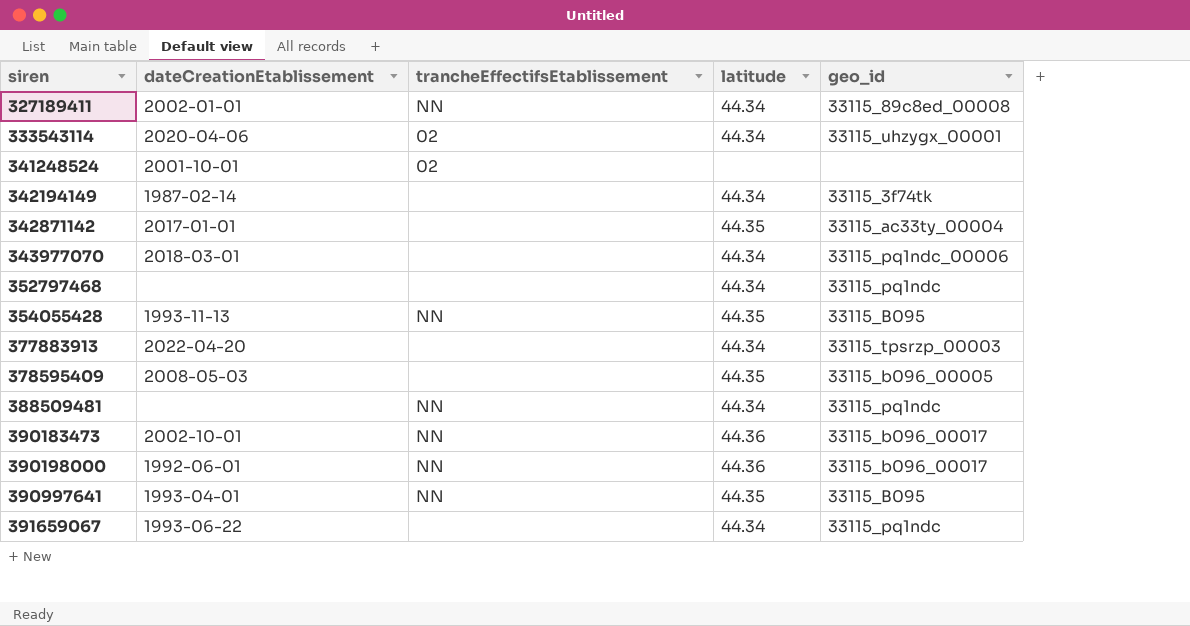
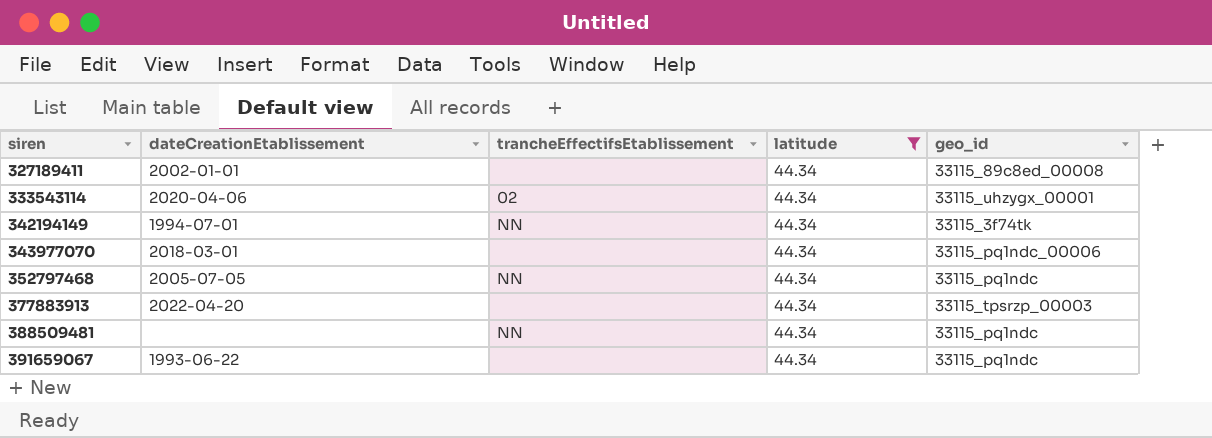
filter: none -> latitude = 44.34
327189411 | trancheEffectifsEtablissement: NN -> none
342194149 | dateCreationEtablissement: 1987-02-14 -> 1994-07-01
342194149 | trancheEffectifsEtablissement: none -> NN
352797468 | dateCreationEtablissement: none -> 2005-07-05
352797468 | trancheEffectifsEtablissement: none -> NN

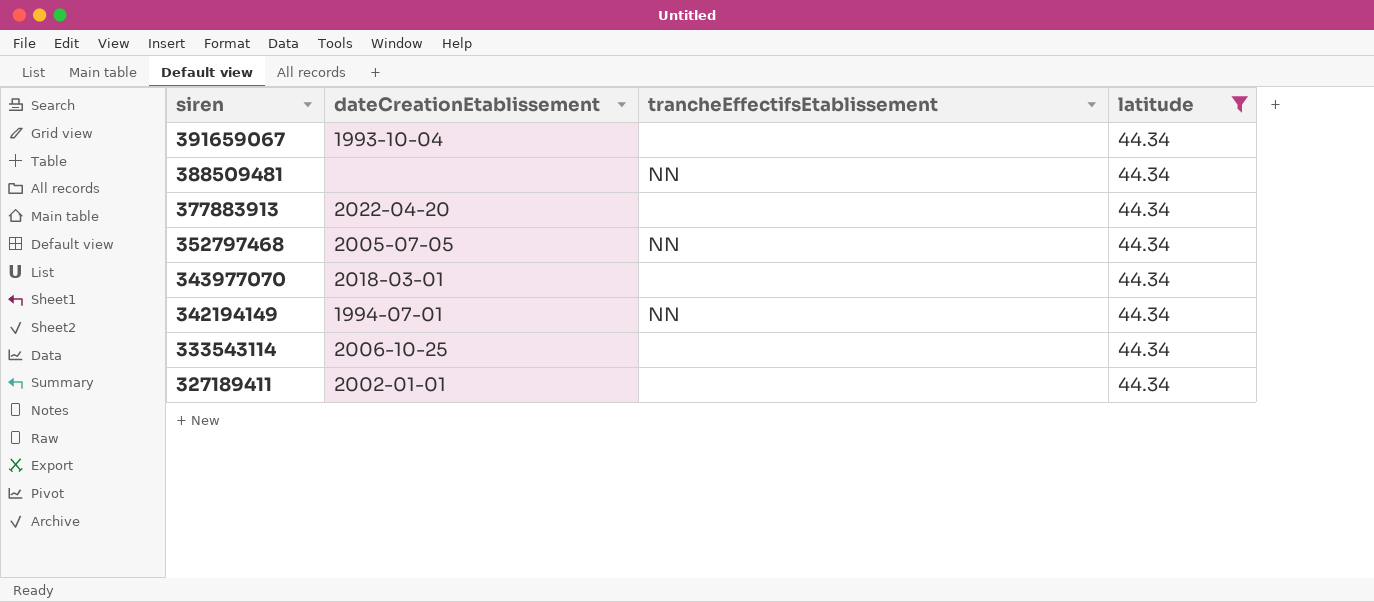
row order: siren ascending -> siren descending
column geo_id | position: 5 -> none
391659067 | dateCreationEtablissement: 1993-06-22 -> 1993-10-04
333543114 | dateCreationEtablissement: 2020-04-06 -> 2006-10-25
333543114 | trancheEffectifsEtablissement: 02 -> none

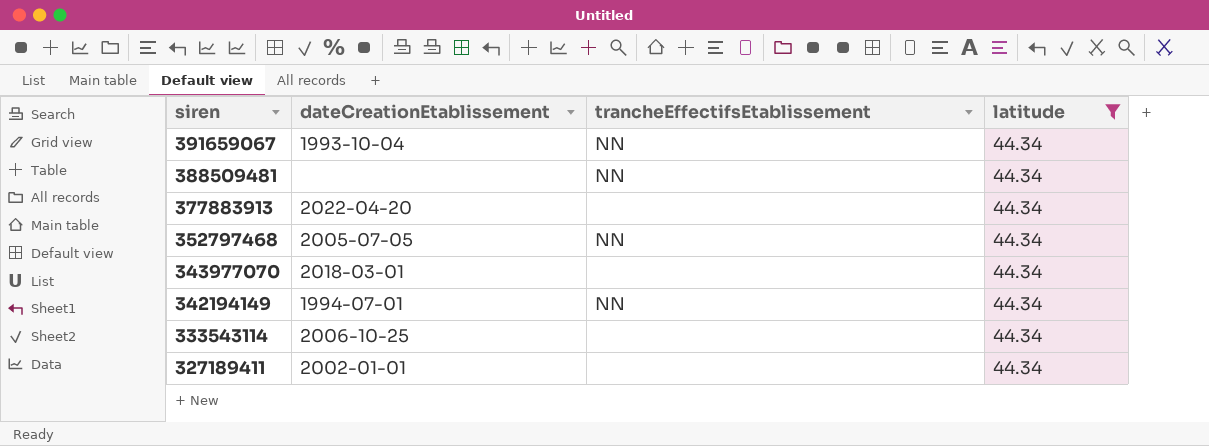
391659067 | trancheEffectifsEtablissement: none -> NN

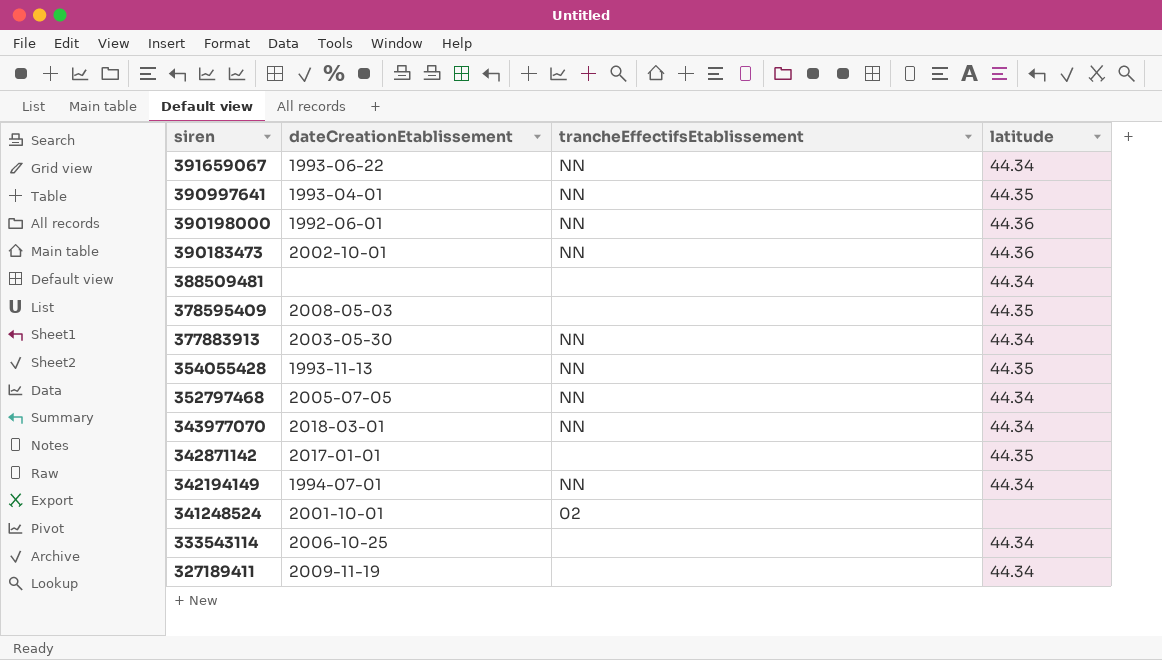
filter: latitude = 44.34 -> none
391659067 | dateCreationEtablissement: 1993-10-04 -> 1993-06-22
388509481 | trancheEffectifsEtablissement: NN -> none
377883913 | dateCreationEtablissement: 2022-04-20 -> 2003-05-30
377883913 | trancheEffectifsEtablissement: none -> NN
343977070 | trancheEffectifsEtablissement: none -> NN
327189411 | dateCreationEtablissement: 2002-01-01 -> 2009-11-19

